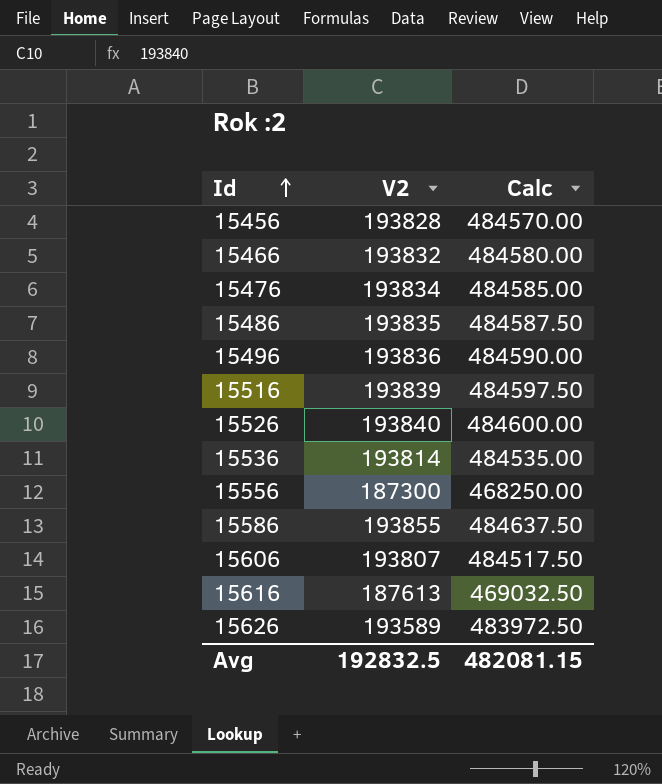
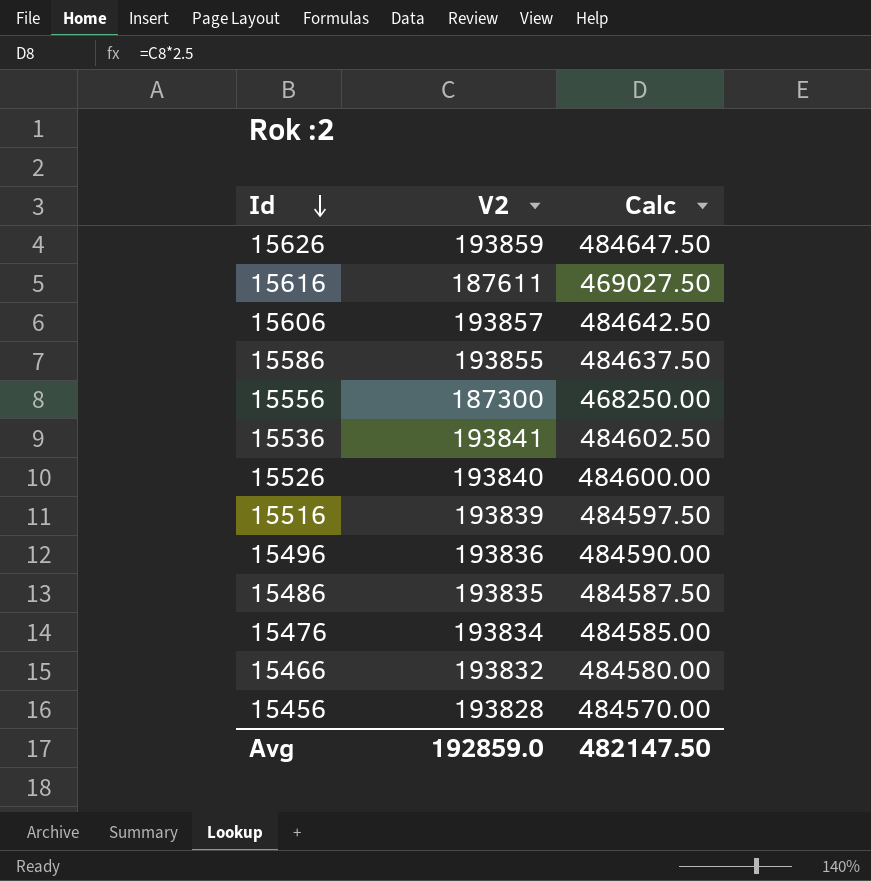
row order: Id ascending -> Id descending
15626 | V2: 193589 -> 193859
15626 | Calc: 483972.50 -> 484647.50
15616 | V2: 187613 -> 187611
15616 | Calc: 469032.50 -> 469027.50
15606 | V2: 193807 -> 193857
15606 | Calc: 484517.50 -> 484642.50
15536 | V2: 193814 -> 193841
15536 | Calc: 484535.00 -> 484602.50
Avg | V2: 192832.5 -> 192859.0
Avg | Calc: 482081.15 -> 482147.50

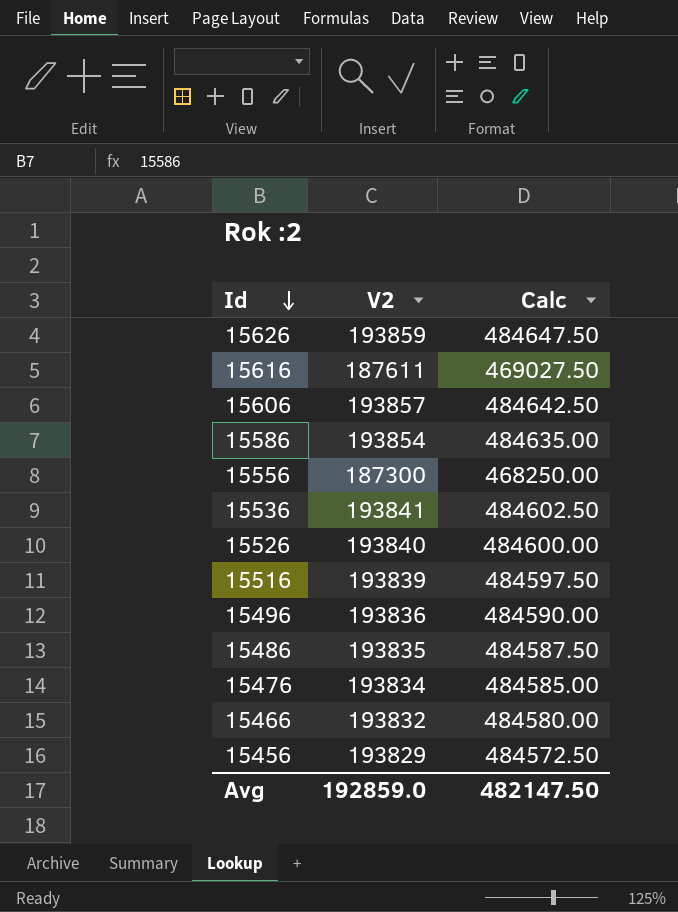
15586 | V2: 193855 -> 193854
15586 | Calc: 484637.50 -> 484635.00
15456 | V2: 193828 -> 193829
15456 | Calc: 484570.00 -> 484572.50

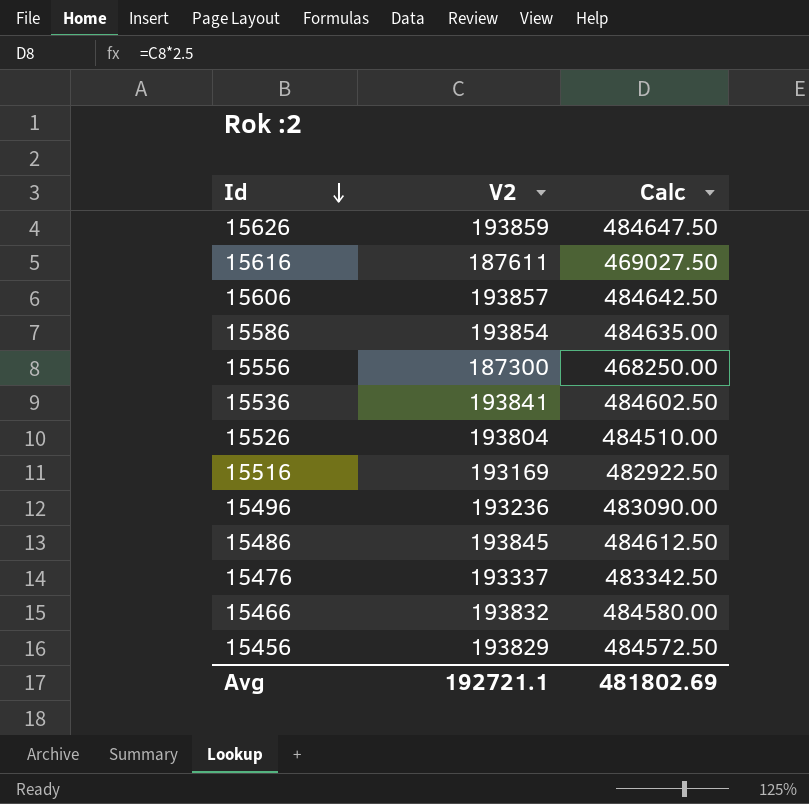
15526 | V2: 193840 -> 193804
15526 | Calc: 484600.00 -> 484510.00
15516 | V2: 193839 -> 193169
15516 | Calc: 484597.50 -> 482922.50
15496 | V2: 193836 -> 193236
15496 | Calc: 484590.00 -> 483090.00
15486 | V2: 193835 -> 193845
15486 | Calc: 484587.50 -> 484612.50
15476 | V2: 193834 -> 193337
15476 | Calc: 484585.00 -> 483342.50
Avg | V2: 192859.0 -> 192721.1
Avg | Calc: 482147.50 -> 481802.69

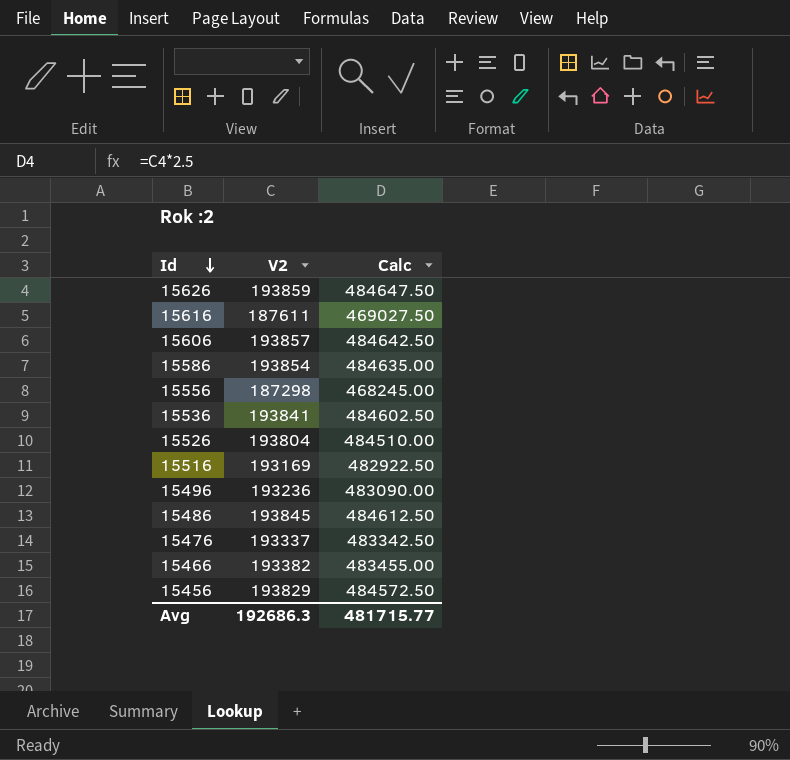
15556 | V2: 187300 -> 187298
15556 | Calc: 468250.00 -> 468245.00
15466 | V2: 193832 -> 193382
15466 | Calc: 484580.00 -> 483455.00
Avg | V2: 192721.1 -> 192686.3
Avg | Calc: 481802.69 -> 481715.77

